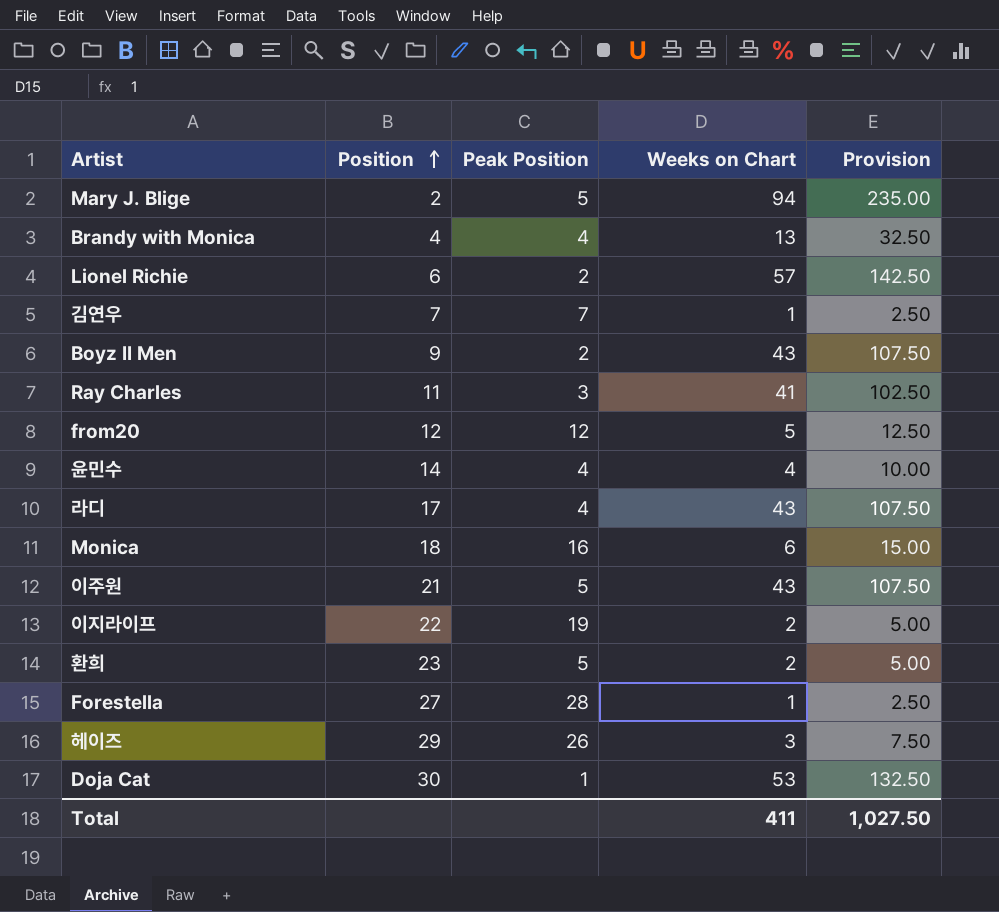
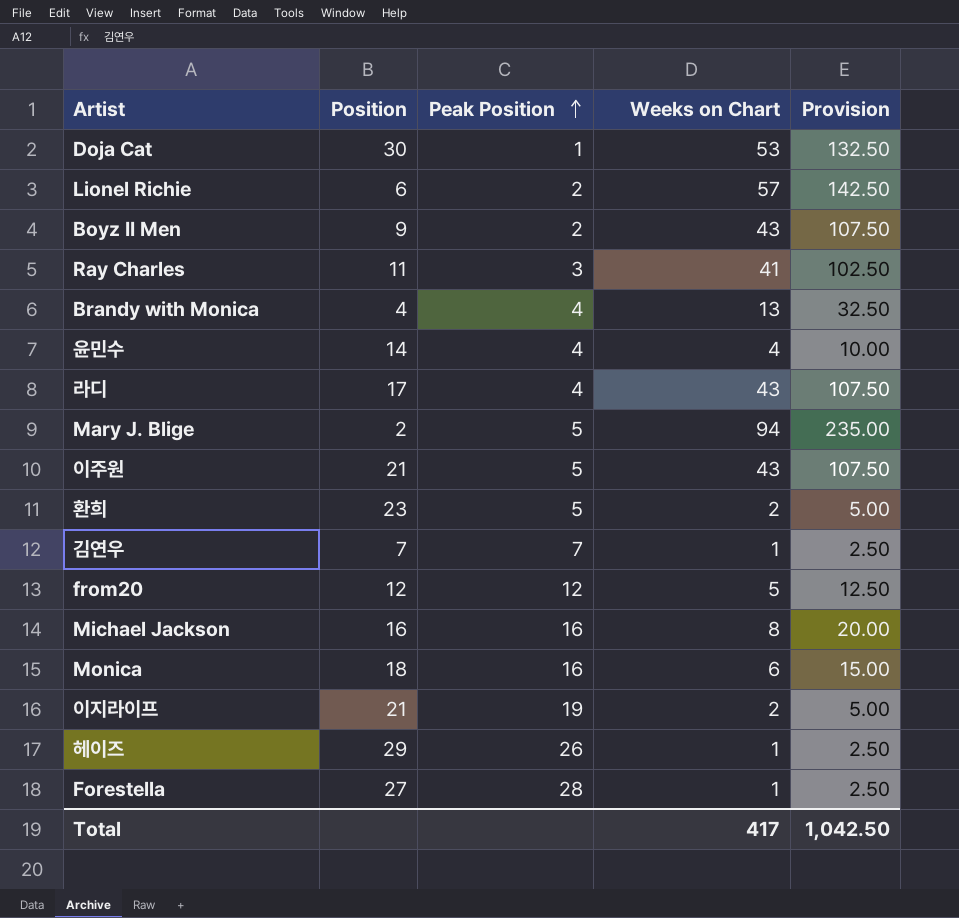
row order: Position ascending -> Peak Position ascending
row Michael Jackson: none -> 16 | 16 | 8 | 20.00
이지라이프 | Position: 22 -> 21
헤이즈 | Weeks on Chart: 3 -> 1
헤이즈 | Provision: 7.50 -> 2.50
Total | Weeks on Chart: 411 -> 417
Total | Provision: 1,027.50 -> 1,042.50

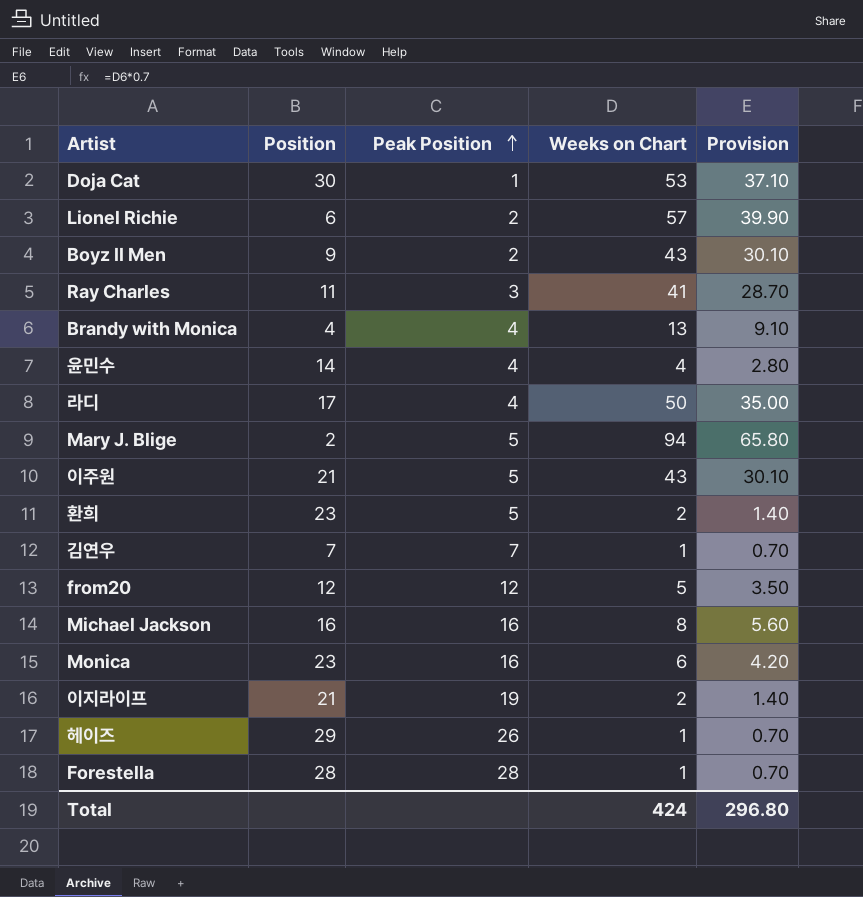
column Provision | formula: [Weeks on Chart] * 2.5 -> [Weeks on Chart] * 0.7
라디 | Weeks on Chart: 43 -> 50
Monica | Position: 18 -> 23
Forestella | Position: 27 -> 28
Total | Weeks on Chart: 417 -> 424
Total | Provision: 1,042.50 -> 296.80

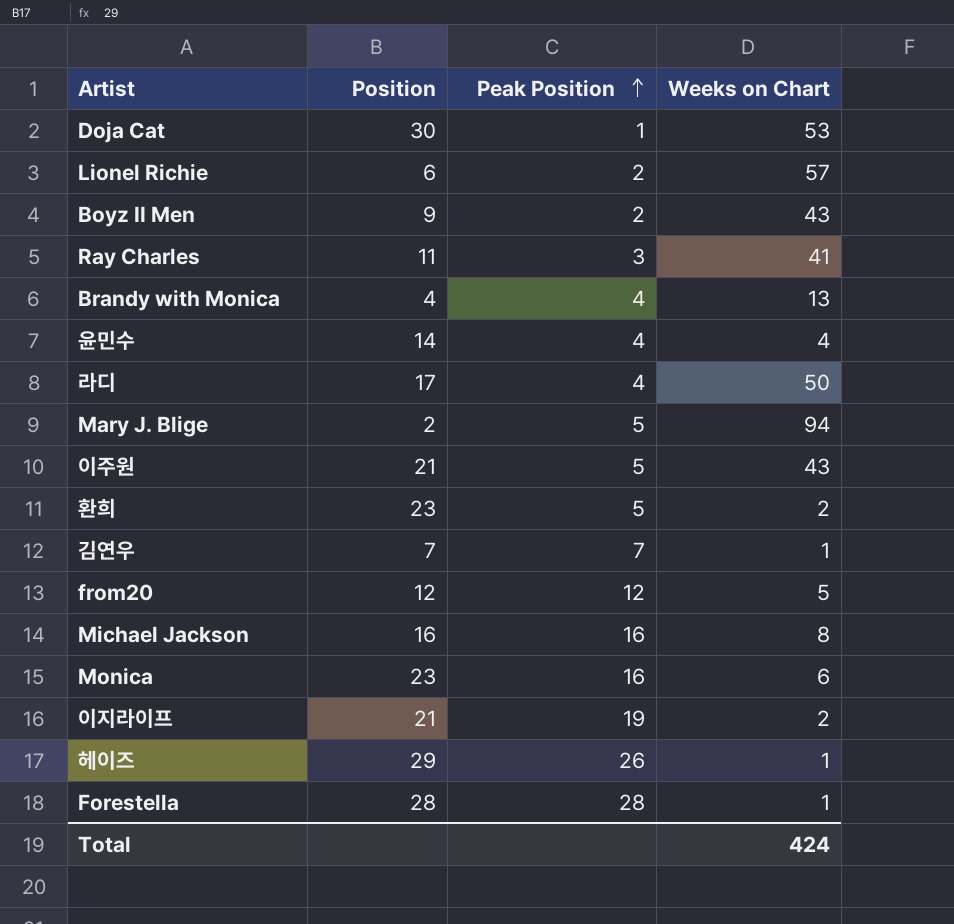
column Provision | formula: [Weeks on Chart] * 0.7 -> none

